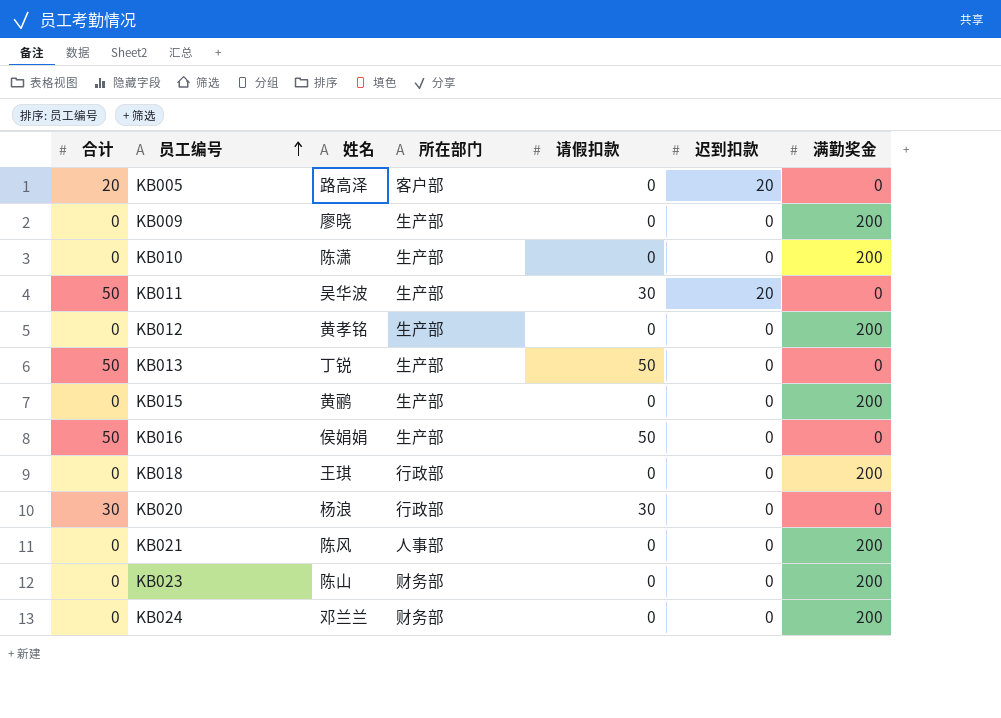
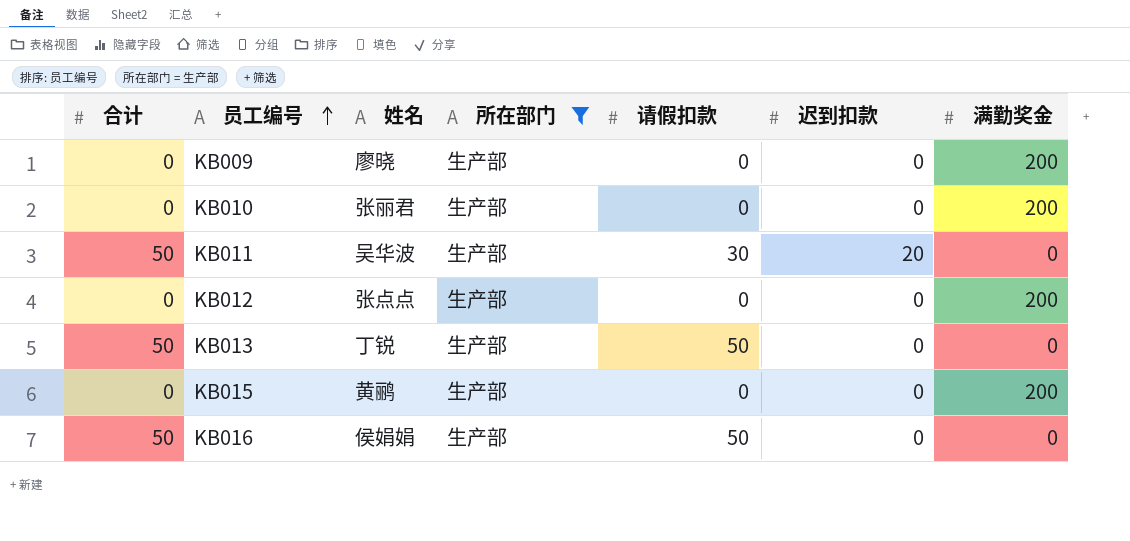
filter: none -> 所在部门 = 生产部
KB010 | 姓名: 陈潇 -> 张丽君
KB012 | 姓名: 黄孝铭 -> 张点点

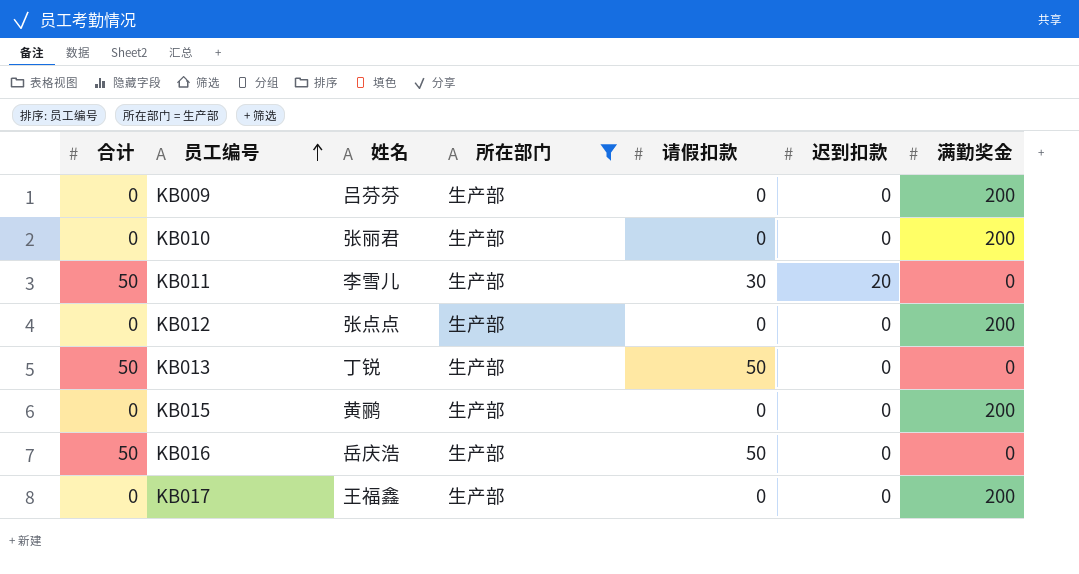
KB009 | 姓名: 廖晓 -> 吕芬芬
KB011 | 姓名: 吴华波 -> 李雪儿
KB016 | 姓名: 侯娟娟 -> 岳庆浩
row KB017: none -> 0 | 王福鑫 | 生产部 | 0 | 0 | 200

